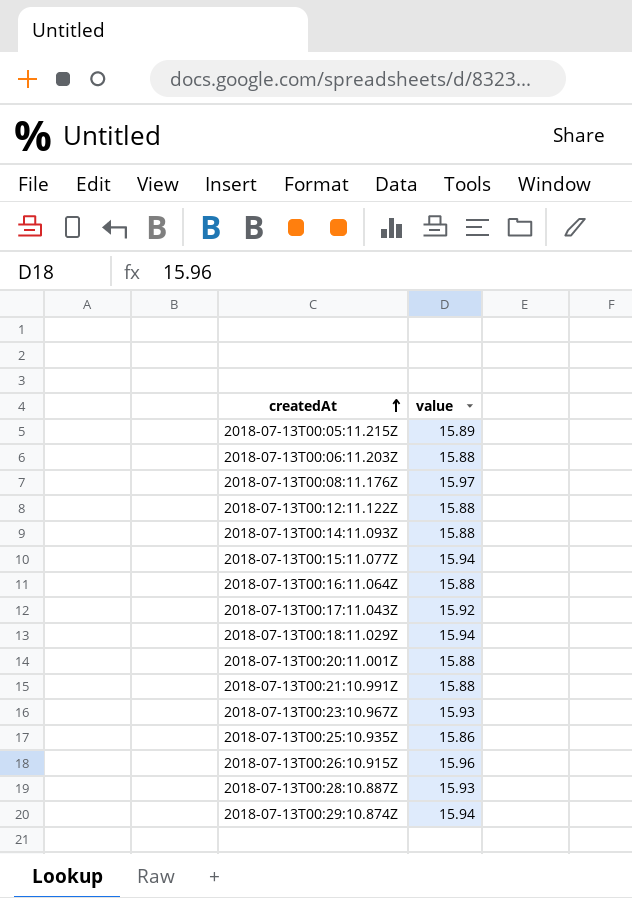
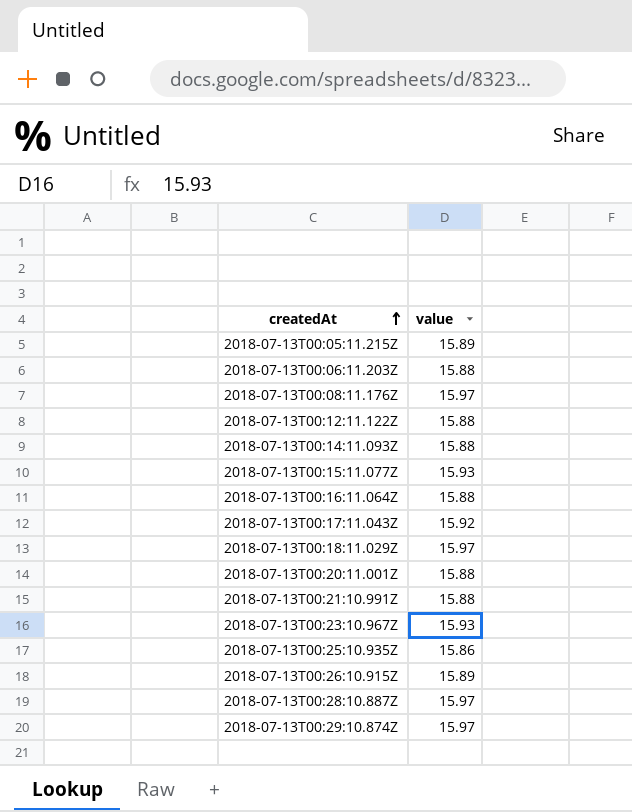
2018-07-13T00:15:11.077Z | value: 15.94 -> 15.93
2018-07-13T00:18:11.029Z | value: 15.94 -> 15.97
2018-07-13T00:26:10.915Z | value: 15.96 -> 15.89
2018-07-13T00:28:10.887Z | value: 15.93 -> 15.97
2018-07-13T00:29:10.874Z | value: 15.94 -> 15.97

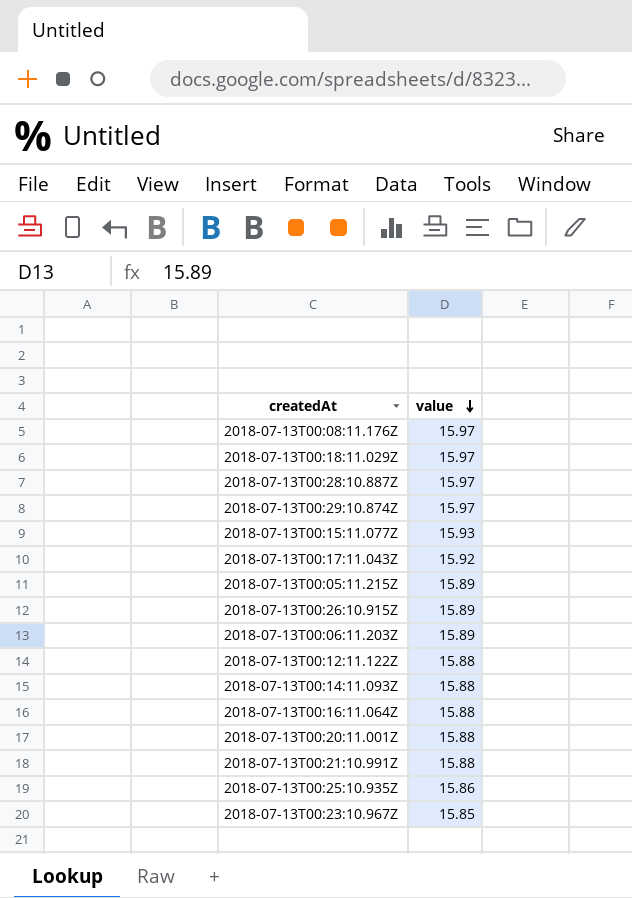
row order: createdAt ascending -> value descending
2018-07-13T00:06:11.203Z | value: 15.88 -> 15.89
2018-07-13T00:23:10.967Z | value: 15.93 -> 15.85

